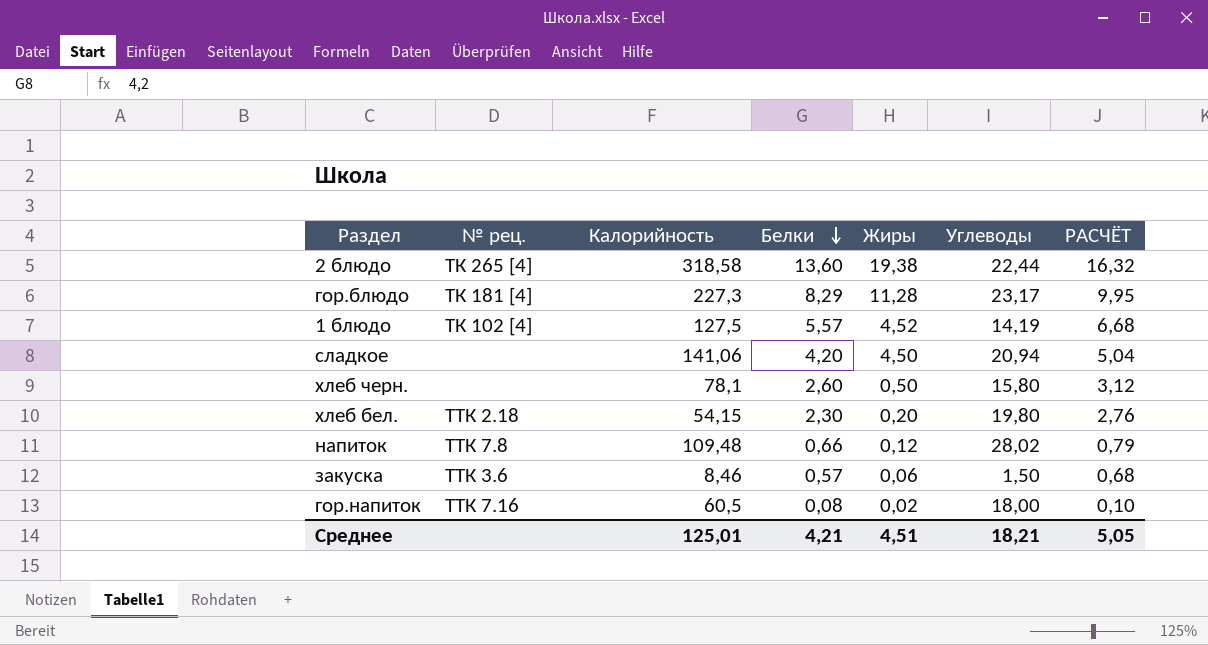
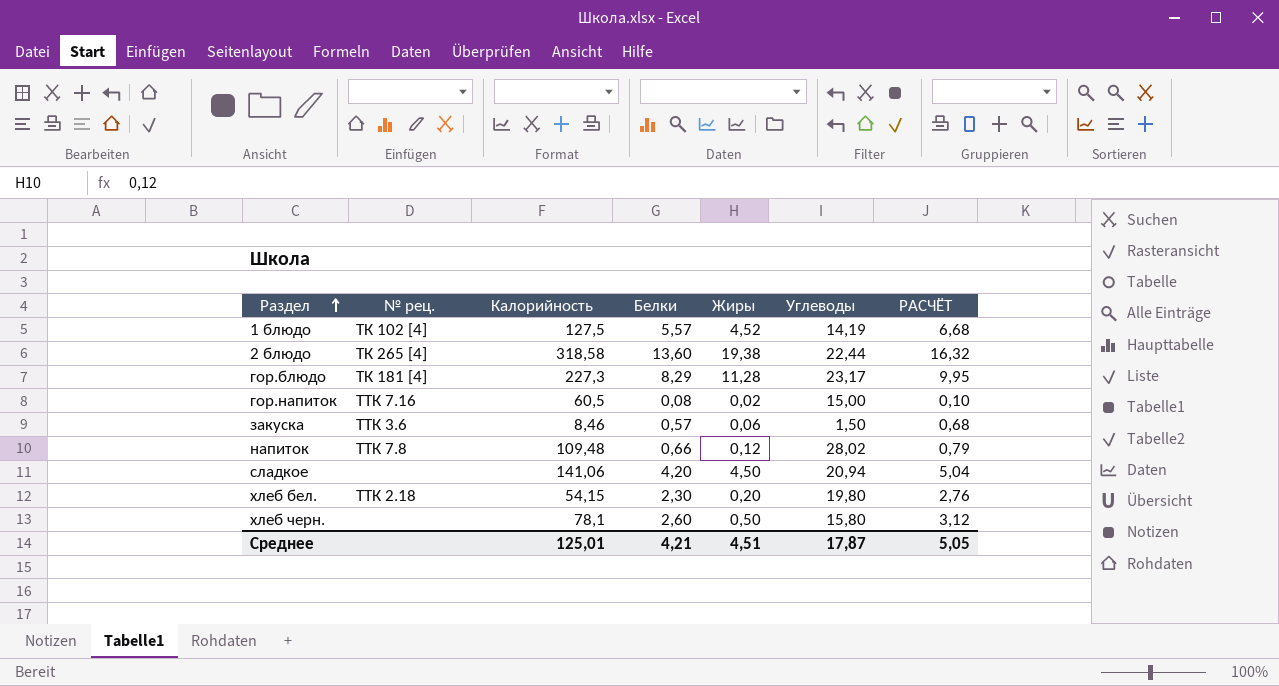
row order: Белки descending -> Раздел ascending
гор.напиток | Углеводы: 18,00 -> 15,00
Среднее | Углеводы: 18,21 -> 17,87

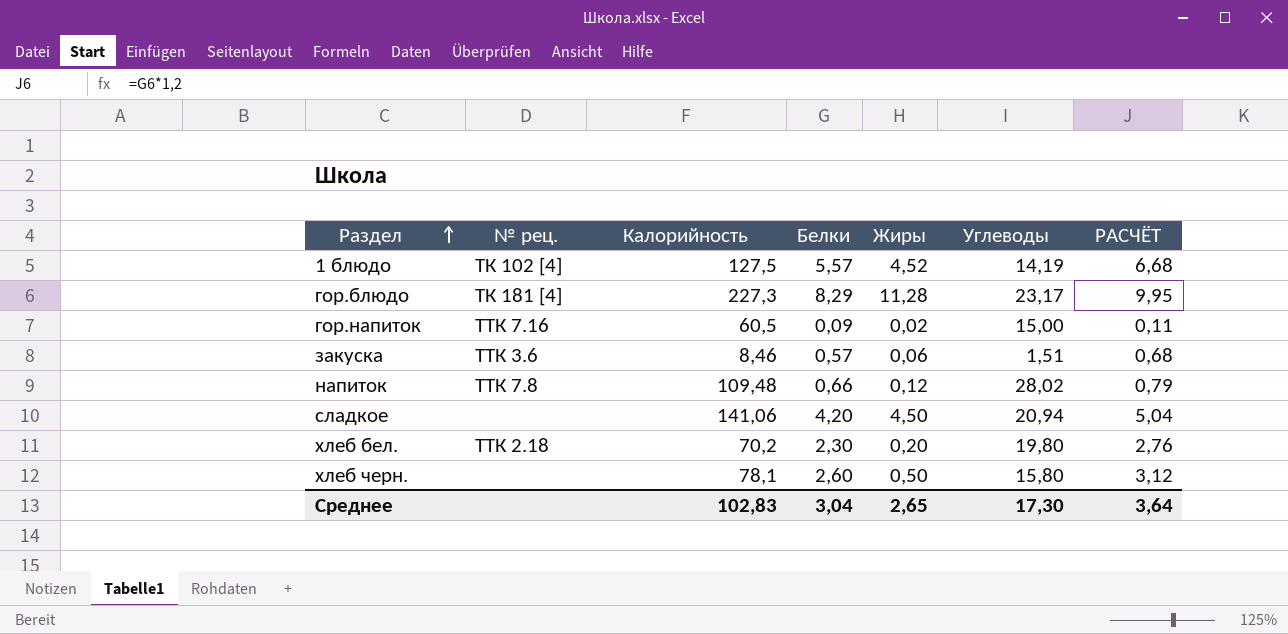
row 2 блюдо: ТК 265 [4] | 318,58 | 13,60 | 19,38 | 22,44 | 16,32 -> none
гор.напиток | Белки: 0,08 -> 0,09
гор.напиток | РАСЧЁТ: 0,10 -> 0,11
закуска | Углеводы: 1,50 -> 1,51
хлеб бел. | Калорийность: 54,15 -> 70,2
Среднее | Калорийность: 125,01 -> 102,83
Среднее | Белки: 4,21 -> 3,04
Среднее | Жиры: 4,51 -> 2,65
Среднее | Углеводы: 17,87 -> 17,30
Среднее | РАСЧЁТ: 5,05 -> 3,64

